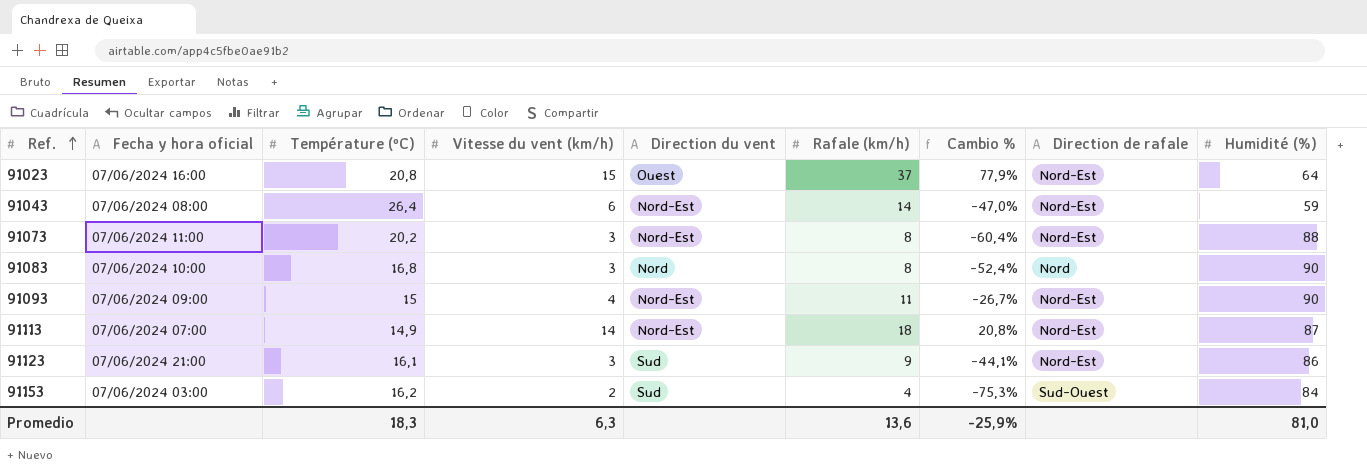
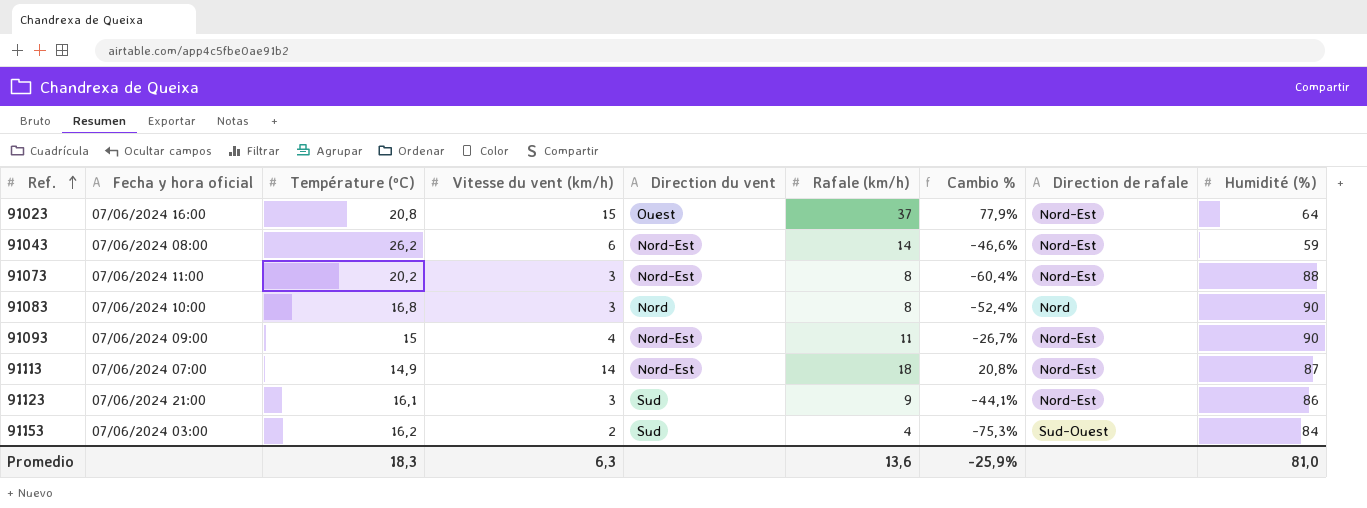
91043 | Température (ºC): 26,4 -> 26,2
91043 | Cambio %: -47,0% -> -46,6%

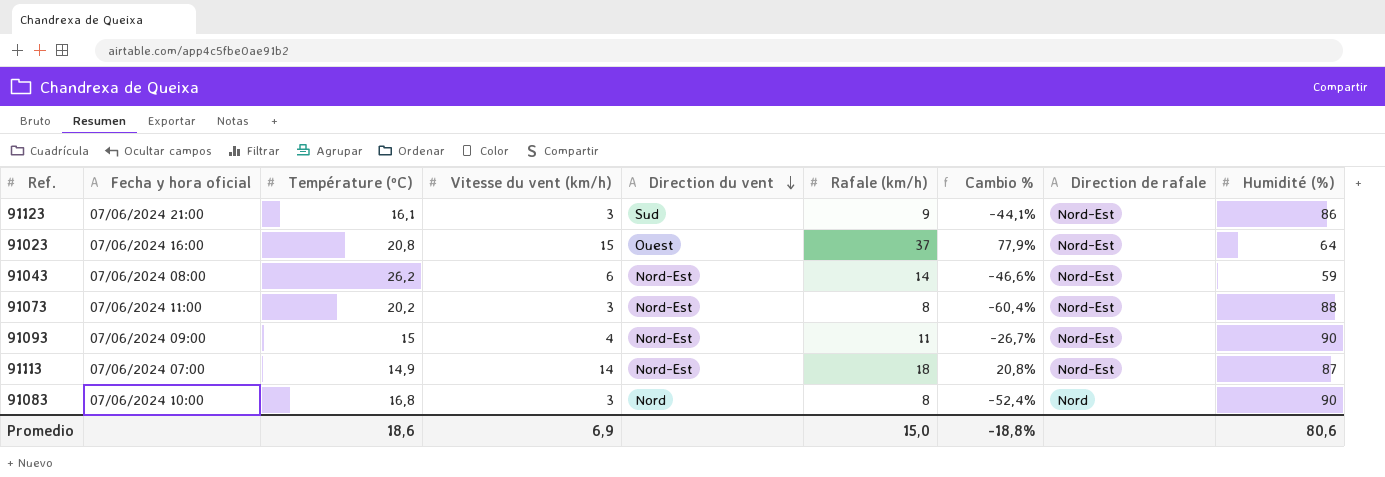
row order: Ref. ascending -> Direction du vent descending
row 91153: 07/06/2024 03:00 | 16,2 | 2 | Sud | 4 | -75,3% | Sud-Ouest | 84 -> none
Promedio | Température (ºC): 18,3 -> 18,6
Promedio | Vitesse du vent (km/h): 6,3 -> 6,9
Promedio | Rafale (km/h): 13,6 -> 15,0
Promedio | Cambio %: -25,9% -> -18,8%
Promedio | Humidité (%): 81,0 -> 80,6

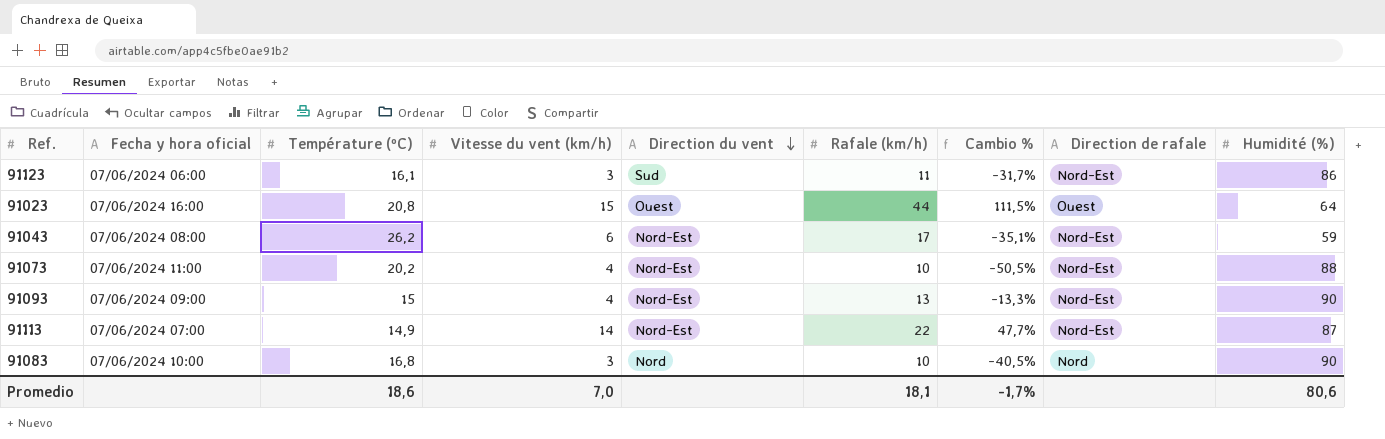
91123 | Fecha y hora oficial: 07/06/2024 21:00 -> 07/06/2024 06:00
91123 | Rafale (km/h): 9 -> 11
91123 | Cambio %: -44,1% -> -31,7%
91023 | Rafale (km/h): 37 -> 44
91023 | Cambio %: 77,9% -> 111,5%
91023 | Direction de rafale: Nord-Est -> Ouest
91043 | Rafale (km/h): 14 -> 17
91043 | Cambio %: -46,6% -> -35,1%
91073 | Vitesse du vent (km/h): 3 -> 4
91073 | Rafale (km/h): 8 -> 10
91073 | Cambio %: -60,4% -> -50,5%
91093 | Rafale (km/h): 11 -> 13
91093 | Cambio %: -26,7% -> -13,3%
91113 | Rafale (km/h): 18 -> 22
91113 | Cambio %: 20,8% -> 47,7%
91083 | Rafale (km/h): 8 -> 10
91083 | Cambio %: -52,4% -> -40,5%
Promedio | Vitesse du vent (km/h): 6,9 -> 7,0
Promedio | Rafale (km/h): 15,0 -> 18,1
Promedio | Cambio %: -18,8% -> -1,7%

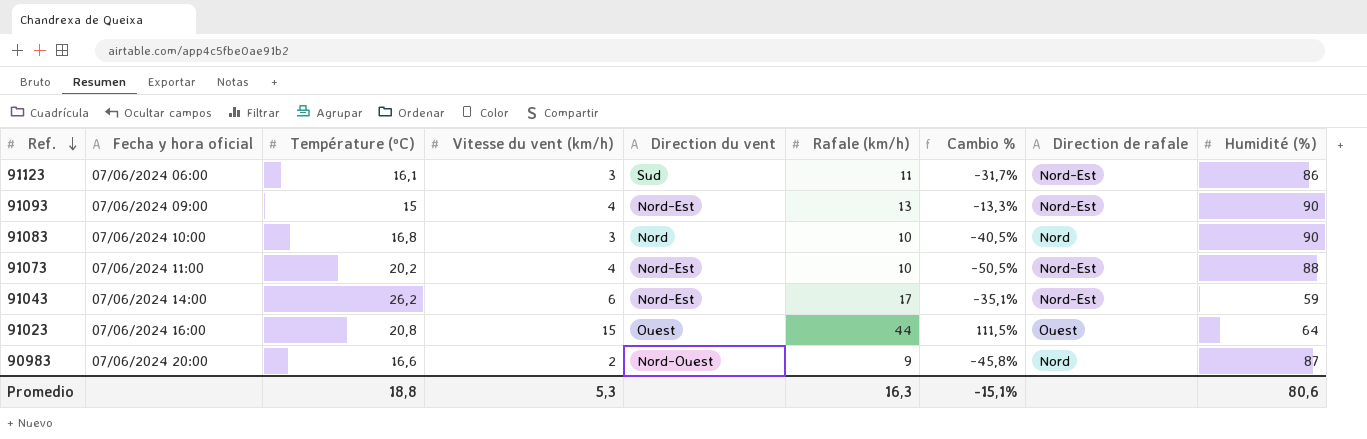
row order: Direction du vent descending -> Ref. descending
row 91113: 07/06/2024 07:00 | 14,9 | 14 | Nord-Est | 22 | 47,7% | Nord-Est | 87 -> none
91043 | Fecha y hora oficial: 07/06/2024 08:00 -> 07/06/2024 14:00
row 90983: none -> 07/06/2024 20:00 | 16,6 | 2 | Nord-Ouest | 9 | -45,8% | Nord | 87
Promedio | Température (ºC): 18,6 -> 18,8
Promedio | Vitesse du vent (km/h): 7,0 -> 5,3
Promedio | Rafale (km/h): 18,1 -> 16,3
Promedio | Cambio %: -1,7% -> -15,1%

